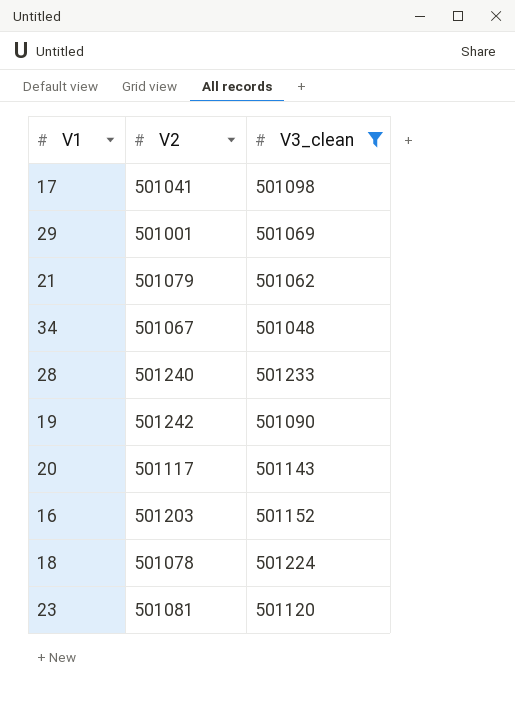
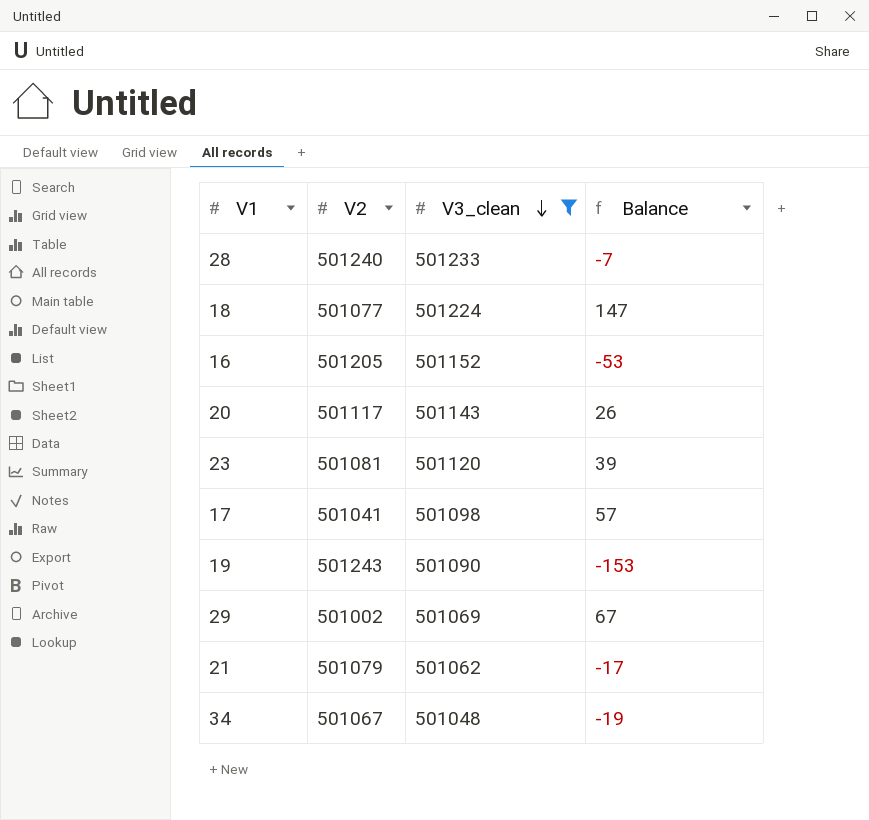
row order: none -> V3_clean descending
column Balance | formula: none -> [V3_clean] - [V2]
18 | V2: 501078 -> 501077
16 | V2: 501203 -> 501205
19 | V2: 501242 -> 501243
29 | V2: 501001 -> 501002

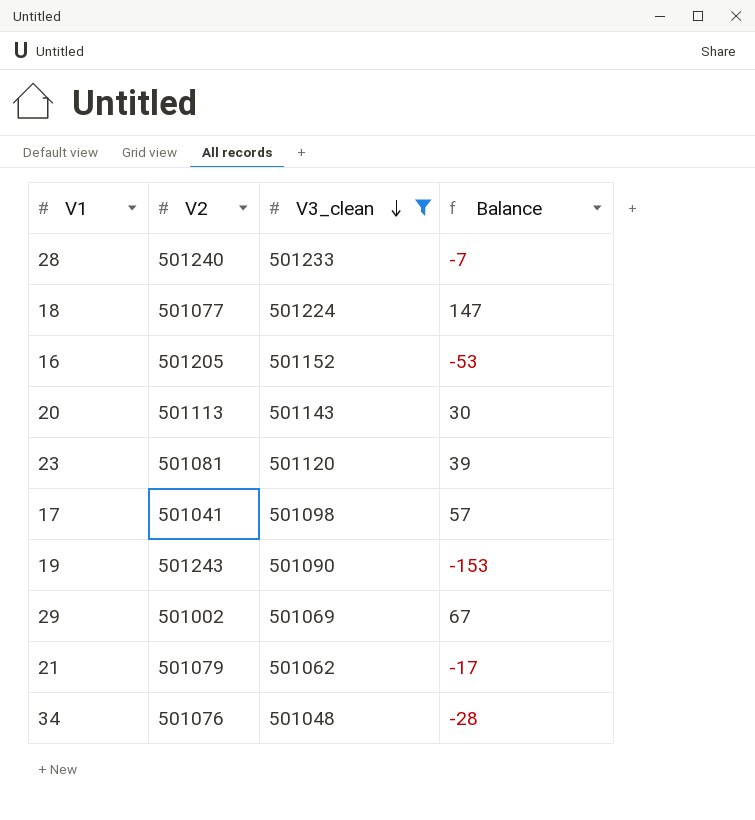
20 | V2: 501117 -> 501113
20 | Balance: 26 -> 30
34 | V2: 501067 -> 501076
34 | Balance: -19 -> -28

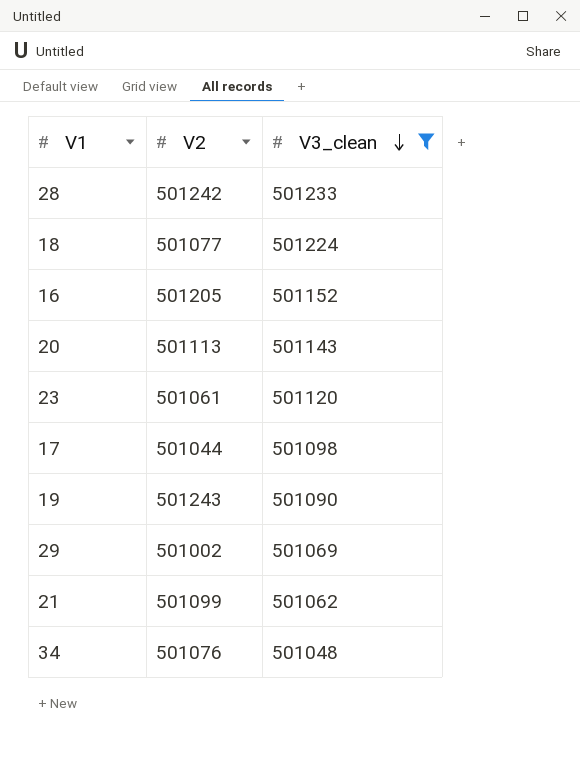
column Balance | formula: [V3_clean] - [V2] -> none
28 | V2: 501240 -> 501242
23 | V2: 501081 -> 501061
17 | V2: 501041 -> 501044
21 | V2: 501079 -> 501099

